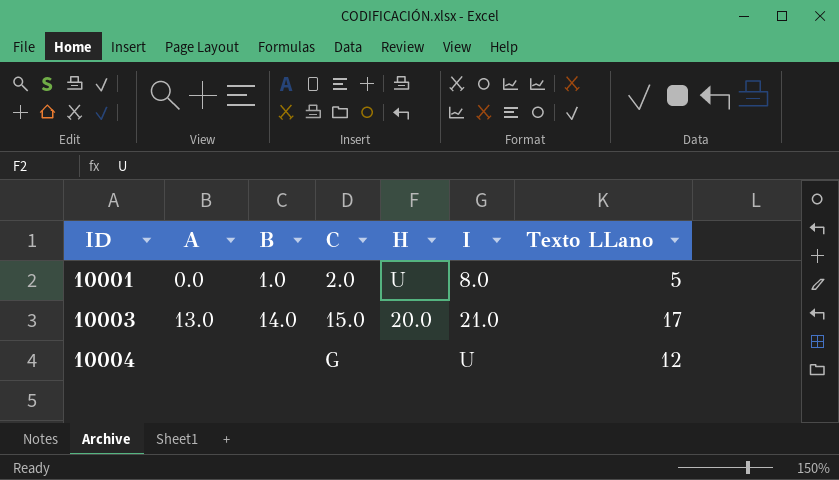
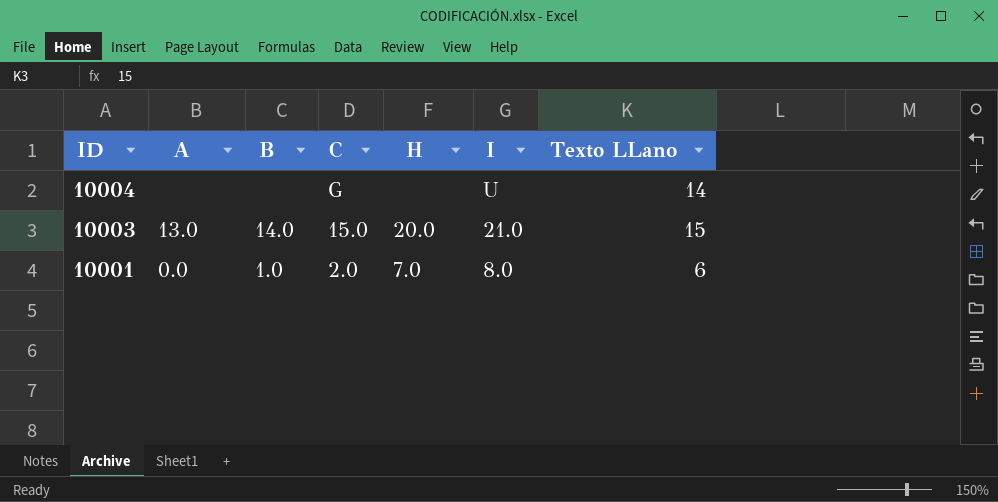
row order: ID ascending -> ID descending
10004 | Texto LLano: 12 -> 14
10003 | Texto LLano: 17 -> 15
10001 | H: U -> 7.0
10001 | Texto LLano: 5 -> 6

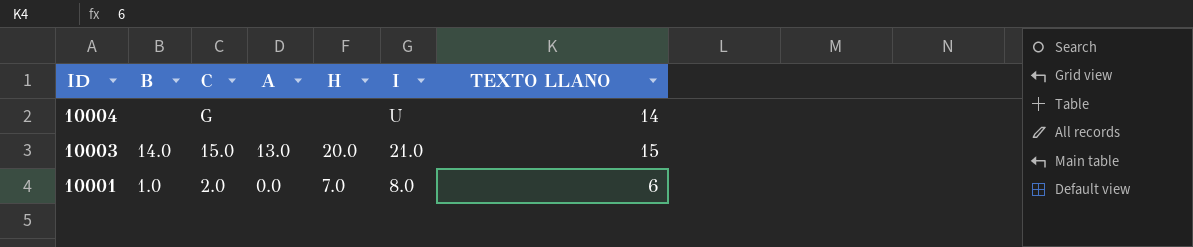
column A | position: 2 -> 4
column name: Texto LLano -> TEXTO LLANO

